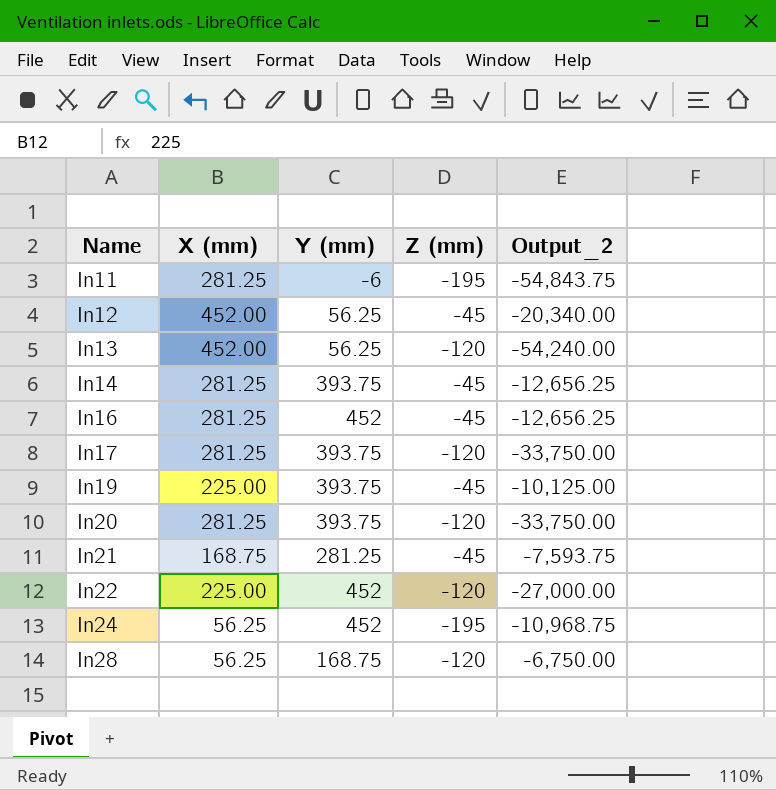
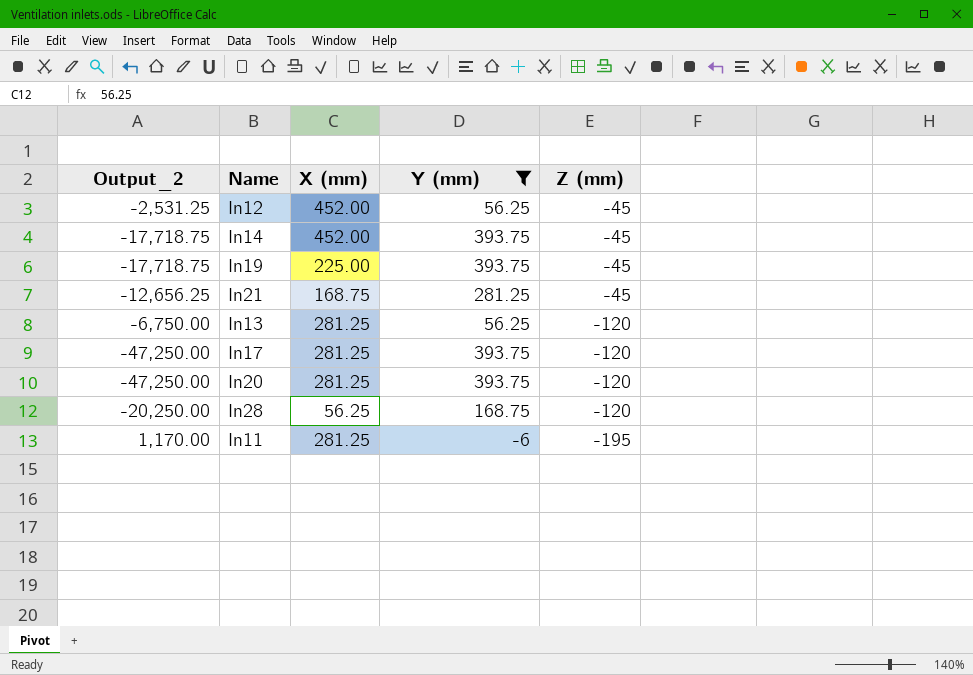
filter: none -> Y (mm) != 452
row order: Name ascending -> Z (mm) descending
column Output_2 | formula: [X (mm)] * [Z (mm)] -> [Y (mm)] * [Z (mm)]
column Output_2 | position: 5 -> 1
In14 | X (mm): 281.25 -> 452.00
In13 | X (mm): 452.00 -> 281.25

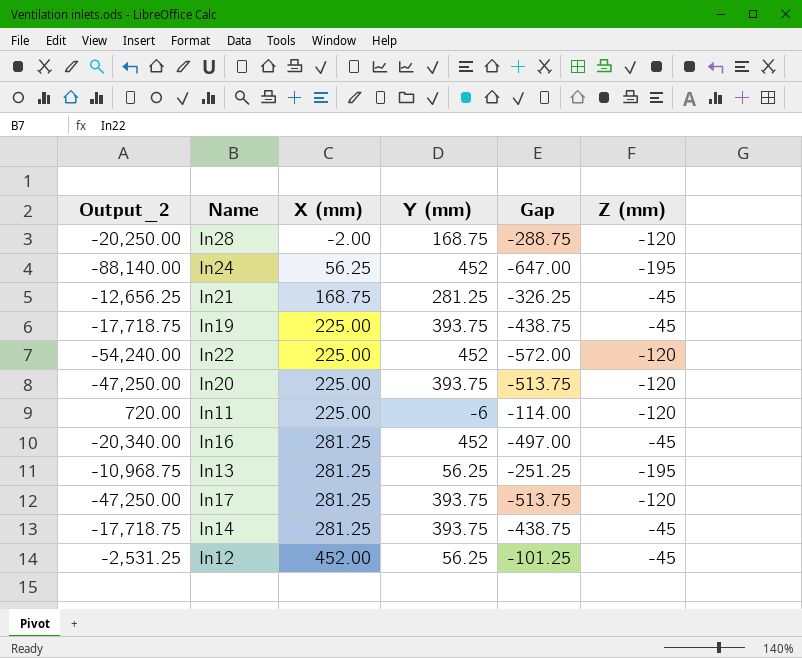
filter: Y (mm) != 452 -> none
row order: Z (mm) descending -> X (mm) ascending
column Gap | formula: none -> [Z (mm)] - [Y (mm)]
In28 | X (mm): 56.25 -> -2.00
In20 | X (mm): 281.25 -> 225.00
In11 | Output_2: 1,170.00 -> 720.00
In11 | X (mm): 281.25 -> 225.00
In11 | Z (mm): -195 -> -120
In13 | Output_2: -6,750.00 -> -10,968.75
In13 | Z (mm): -120 -> -195
In14 | X (mm): 452.00 -> 281.25

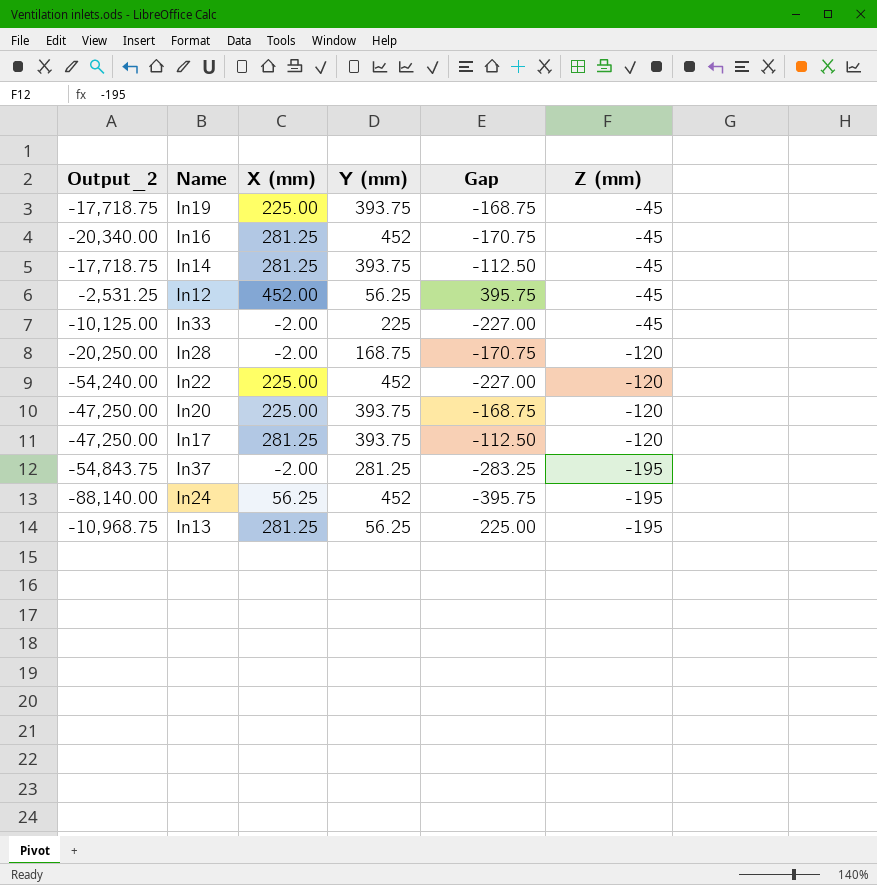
row order: X (mm) ascending -> Z (mm) descending
column Gap | formula: [Z (mm)] - [Y (mm)] -> [X (mm)] - [Y (mm)]
row In21: -12,656.25 | 168.75 | 281.25 | -326.25 | -45 -> none
row In11: 720.00 | 225.00 | -6 | -114.00 | -120 -> none
row In33: none -> -10,125.00 | -2.00 | 225 | -227.00 | -45
row In37: none -> -54,843.75 | -2.00 | 281.25 | -283.25 | -195

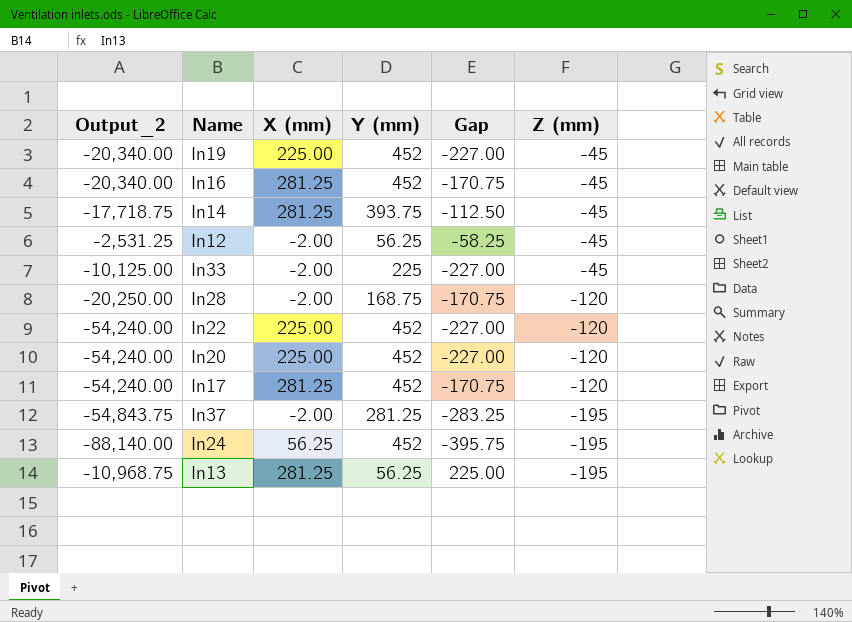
In19 | Output_2: -17,718.75 -> -20,340.00
In19 | Y (mm): 393.75 -> 452
In19 | Gap: -168.75 -> -227.00
In12 | X (mm): 452.00 -> -2.00
In12 | Gap: 395.75 -> -58.25
In20 | Output_2: -47,250.00 -> -54,240.00
In20 | Y (mm): 393.75 -> 452
In20 | Gap: -168.75 -> -227.00
In17 | Output_2: -47,250.00 -> -54,240.00
In17 | Y (mm): 393.75 -> 452
In17 | Gap: -112.50 -> -170.75

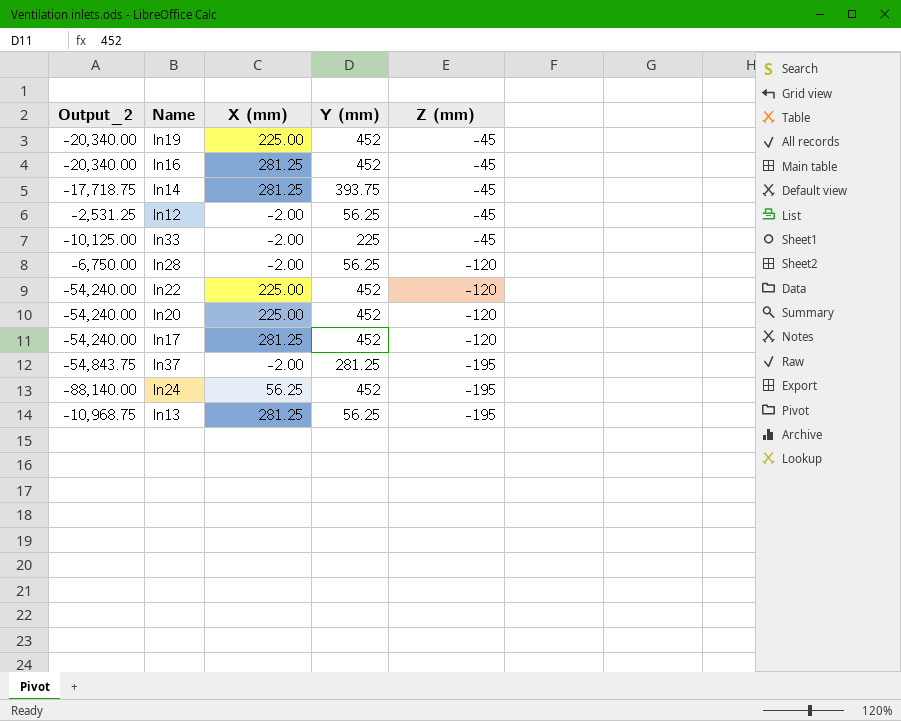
column Gap | formula: [X (mm)] - [Y (mm)] -> none
In28 | Output_2: -20,250.00 -> -6,750.00
In28 | Y (mm): 168.75 -> 56.25

